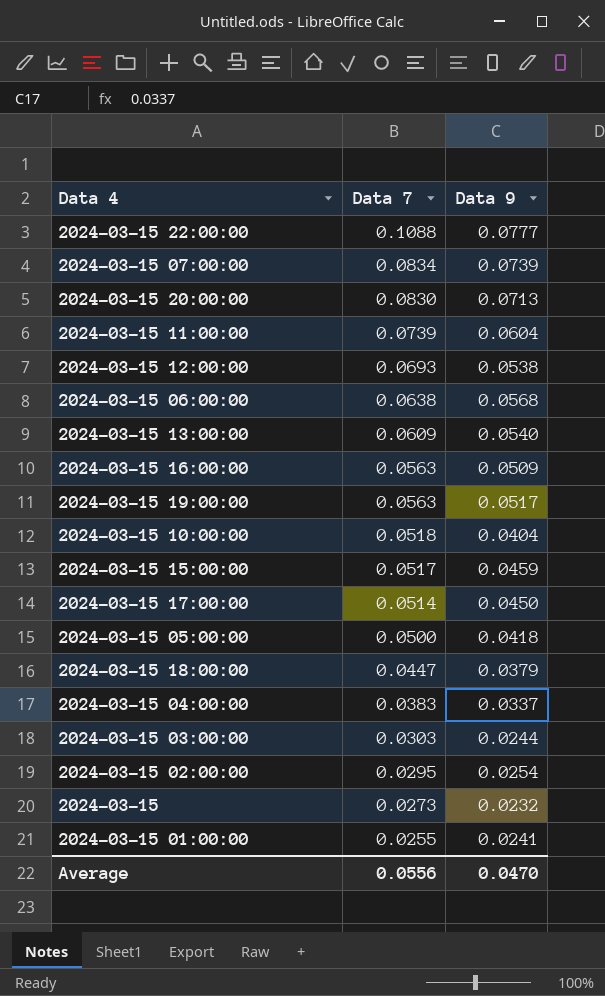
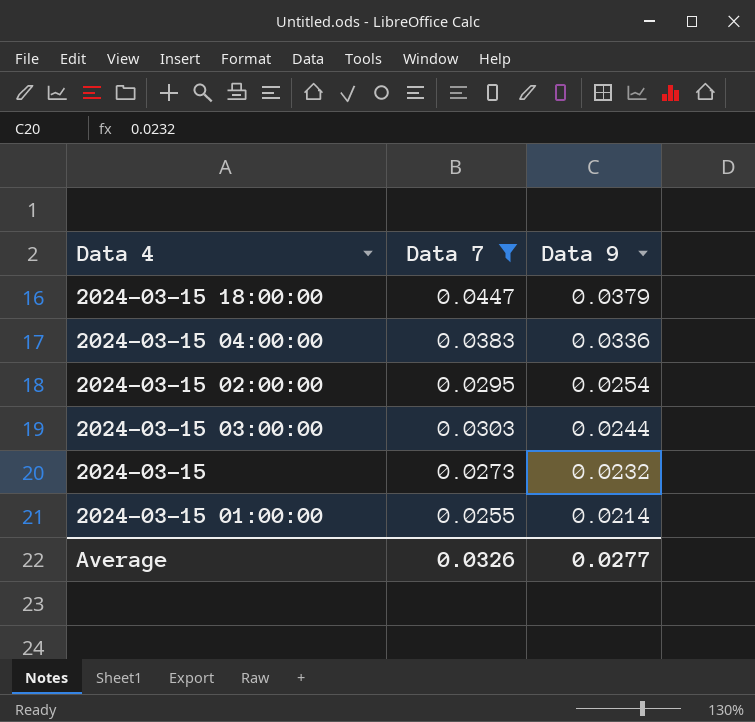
filter: none -> Data 7 <= 0.0447
row order: Data 7 descending -> Data 9 descending
2024-03-15 04:00:00 | Data 9: 0.0337 -> 0.0336
2024-03-15 01:00:00 | Data 9: 0.0241 -> 0.0214
Average | Data 7: 0.0556 -> 0.0326
Average | Data 9: 0.0470 -> 0.0277

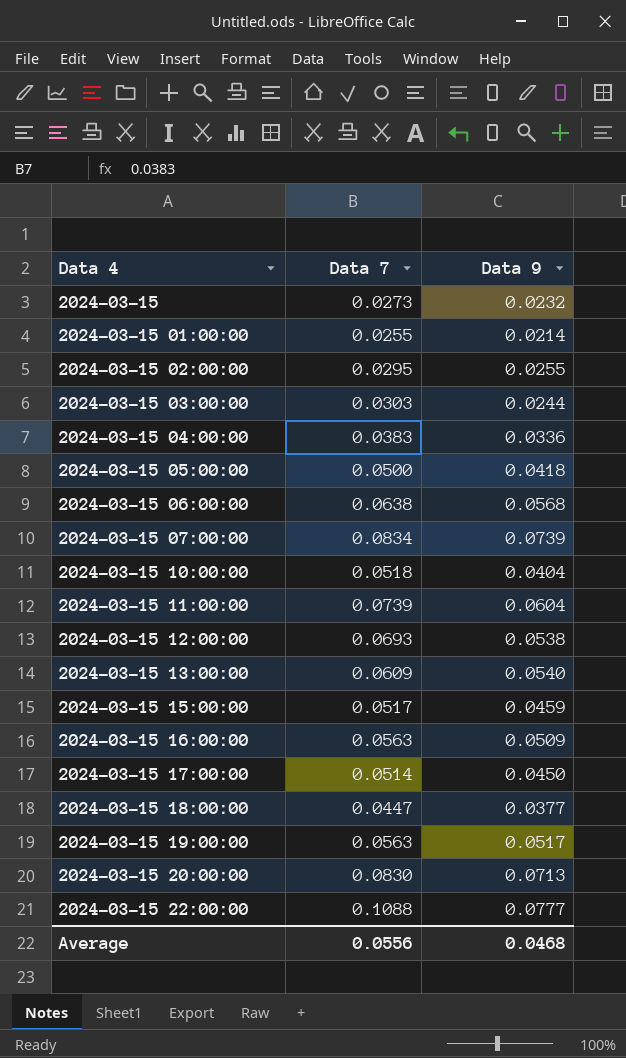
filter: Data 7 <= 0.0447 -> none
row order: Data 9 descending -> Data 4 ascending
2024-03-15 02:00:00 | Data 9: 0.0254 -> 0.0255
2024-03-15 18:00:00 | Data 9: 0.0379 -> 0.0377
Average | Data 7: 0.0326 -> 0.0556
Average | Data 9: 0.0277 -> 0.0468

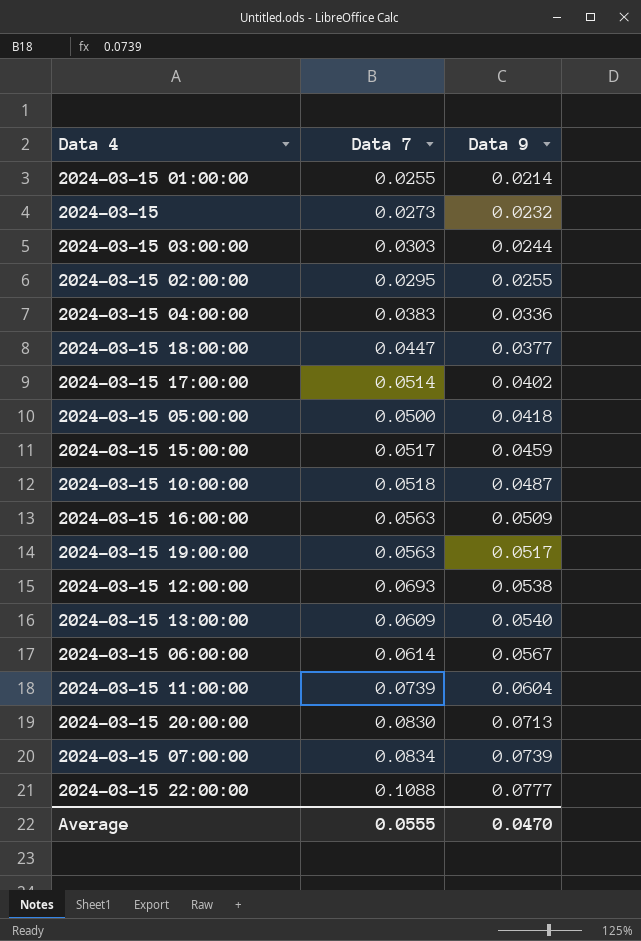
row order: Data 4 ascending -> Data 9 ascending
2024-03-15 17:00:00 | Data 9: 0.0450 -> 0.0402
2024-03-15 10:00:00 | Data 9: 0.0404 -> 0.0487
2024-03-15 06:00:00 | Data 7: 0.0638 -> 0.0614
2024-03-15 06:00:00 | Data 9: 0.0568 -> 0.0567
Average | Data 7: 0.0556 -> 0.0555
Average | Data 9: 0.0468 -> 0.0470

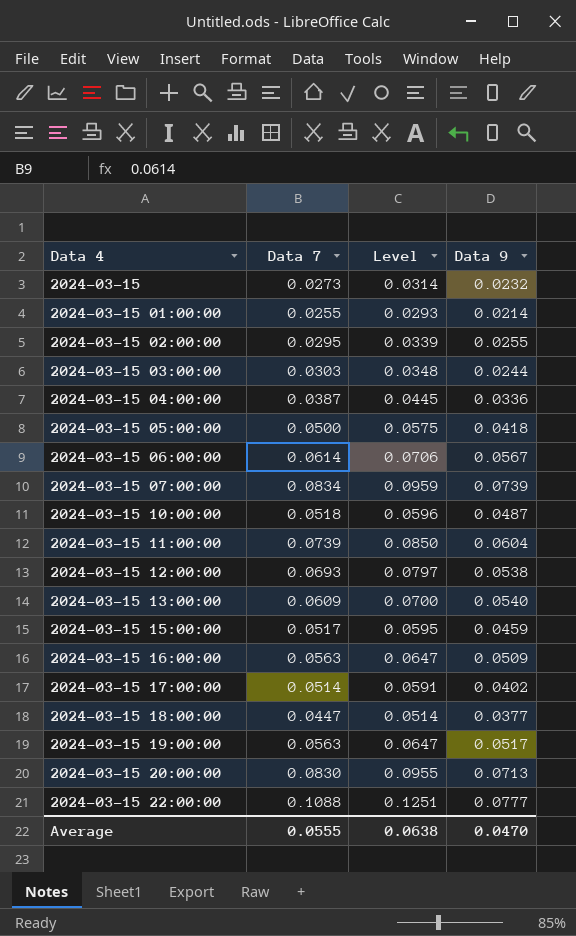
row order: Data 9 ascending -> Data 4 ascending
column Level | formula: none -> [Data 7] * 1.15
2024-03-15 04:00:00 | Data 7: 0.0383 -> 0.0387

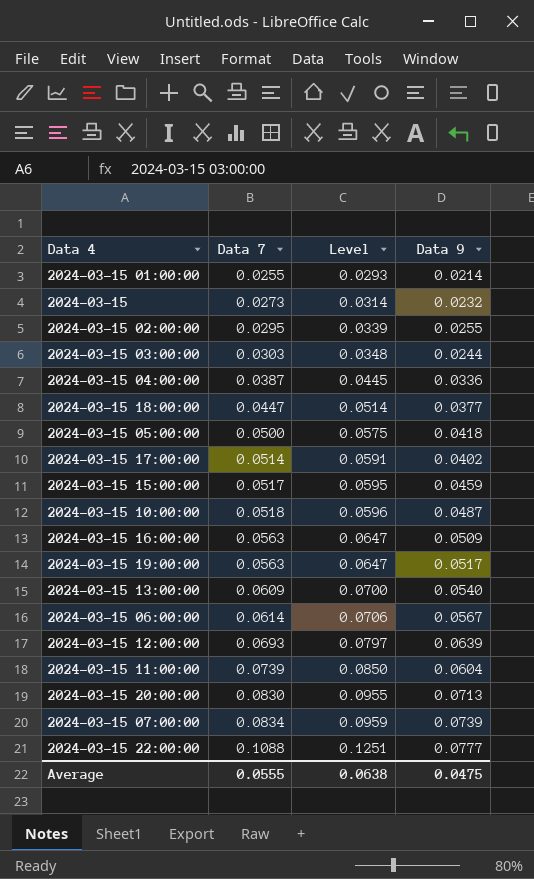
row order: Data 4 ascending -> Data 7 ascending
2024-03-15 12:00:00 | Data 9: 0.0538 -> 0.0639
Average | Data 9: 0.0470 -> 0.0475

